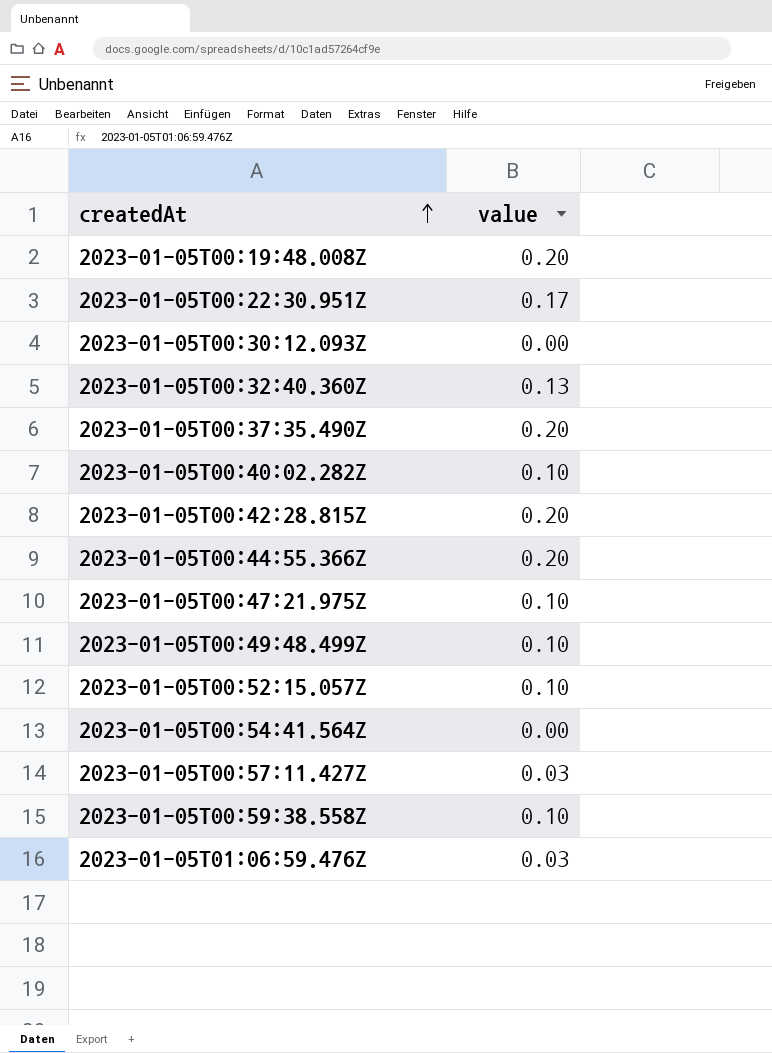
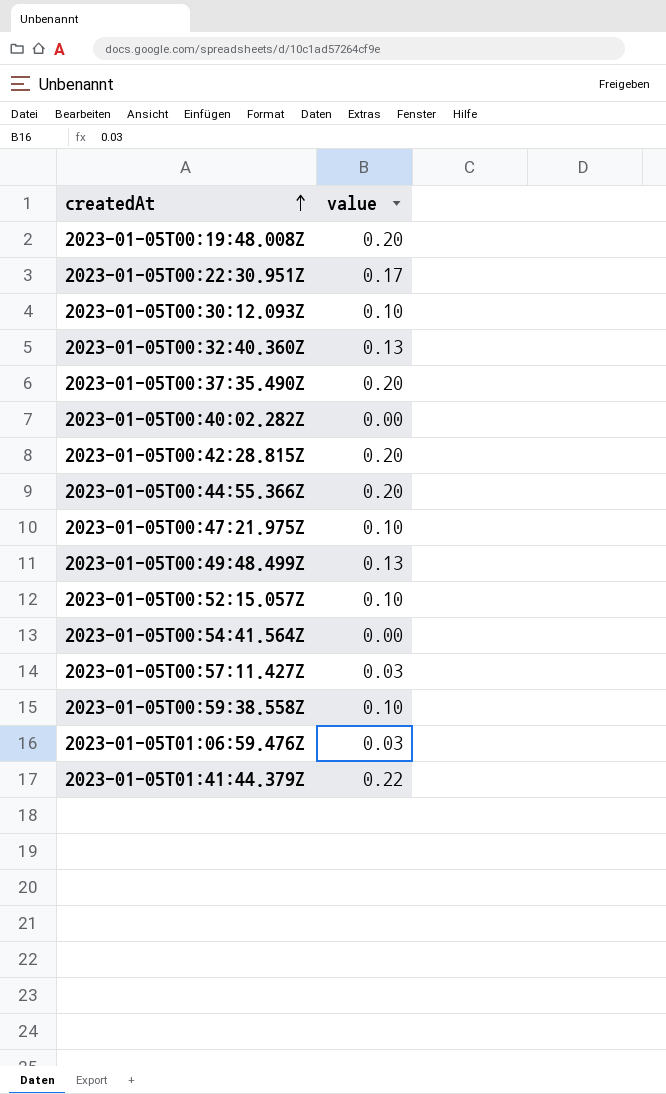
2023-01-05T00:30:12.093Z | value: 0.00 -> 0.10
2023-01-05T00:40:02.282Z | value: 0.10 -> 0.00
2023-01-05T00:49:48.499Z | value: 0.10 -> 0.13
row 2023-01-05T01:41:44.379Z: none -> 0.22

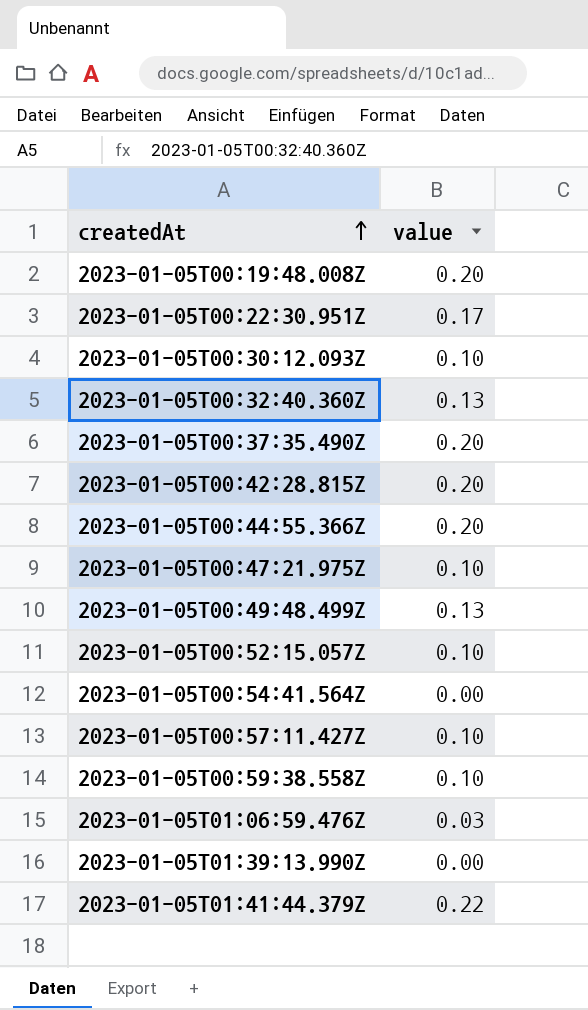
row 2023-01-05T00:40:02.282Z: 0.00 -> none
2023-01-05T00:57:11.427Z | value: 0.03 -> 0.10
row 2023-01-05T01:39:13.990Z: none -> 0.00

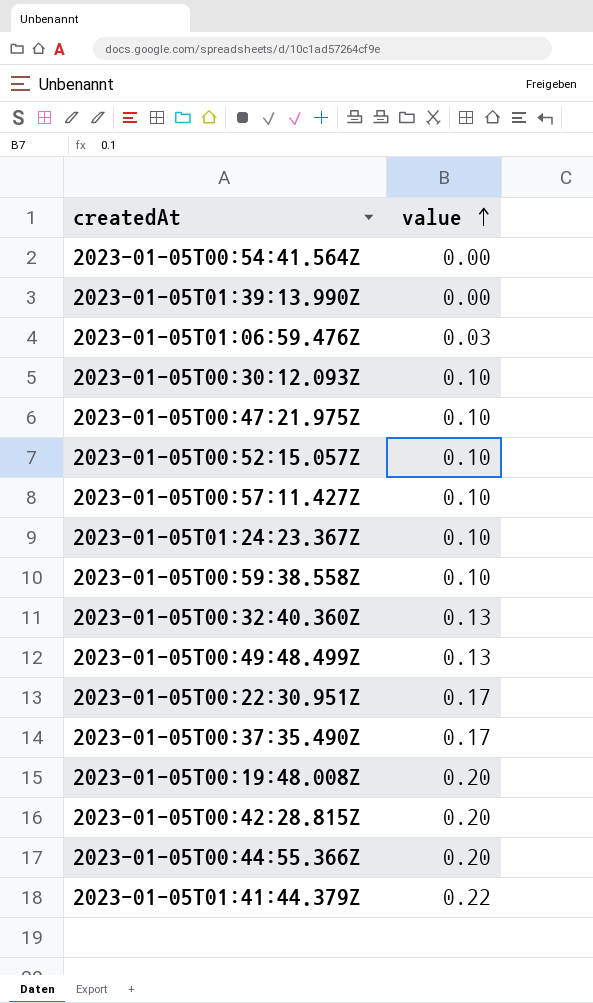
row order: createdAt ascending -> value ascending
row 2023-01-05T01:24:23.367Z: none -> 0.10
2023-01-05T00:37:35.490Z | value: 0.20 -> 0.17

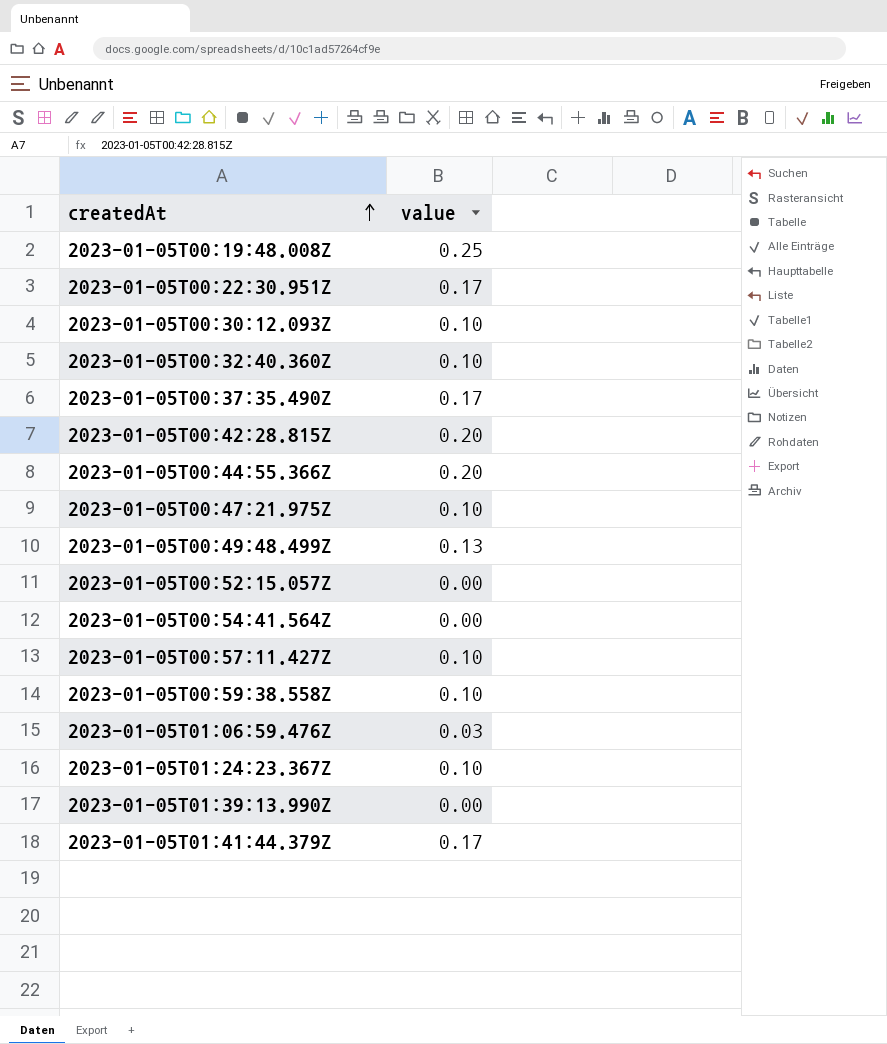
row order: value ascending -> createdAt ascending
2023-01-05T00:19:48.008Z | value: 0.20 -> 0.25
2023-01-05T00:32:40.360Z | value: 0.13 -> 0.10
2023-01-05T00:52:15.057Z | value: 0.10 -> 0.00
2023-01-05T01:41:44.379Z | value: 0.22 -> 0.17

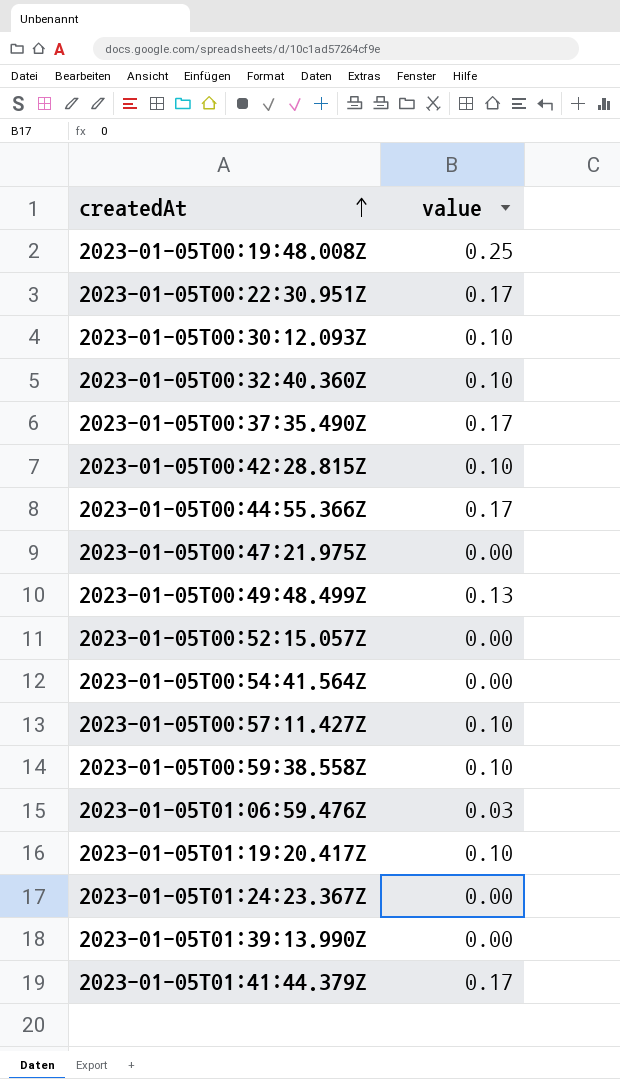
2023-01-05T00:42:28.815Z | value: 0.20 -> 0.10
2023-01-05T00:44:55.366Z | value: 0.20 -> 0.17
2023-01-05T00:47:21.975Z | value: 0.10 -> 0.00
row 2023-01-05T01:19:20.417Z: none -> 0.10
2023-01-05T01:24:23.367Z | value: 0.10 -> 0.00

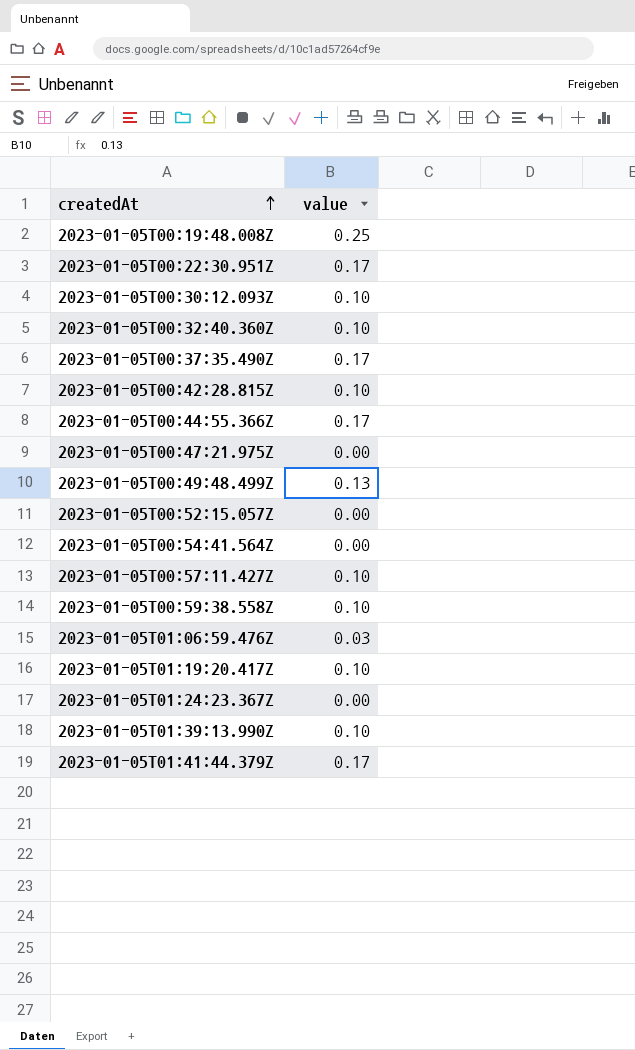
2023-01-05T01:39:13.990Z | value: 0.00 -> 0.10

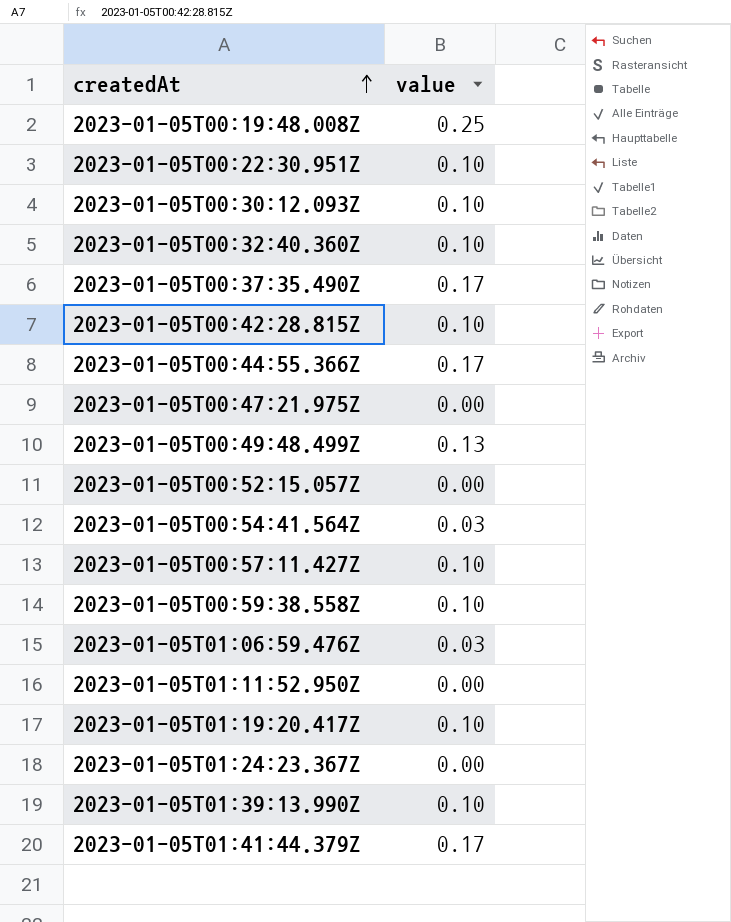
2023-01-05T00:22:30.951Z | value: 0.17 -> 0.10
2023-01-05T00:54:41.564Z | value: 0.00 -> 0.03
row 2023-01-05T01:11:52.950Z: none -> 0.00

